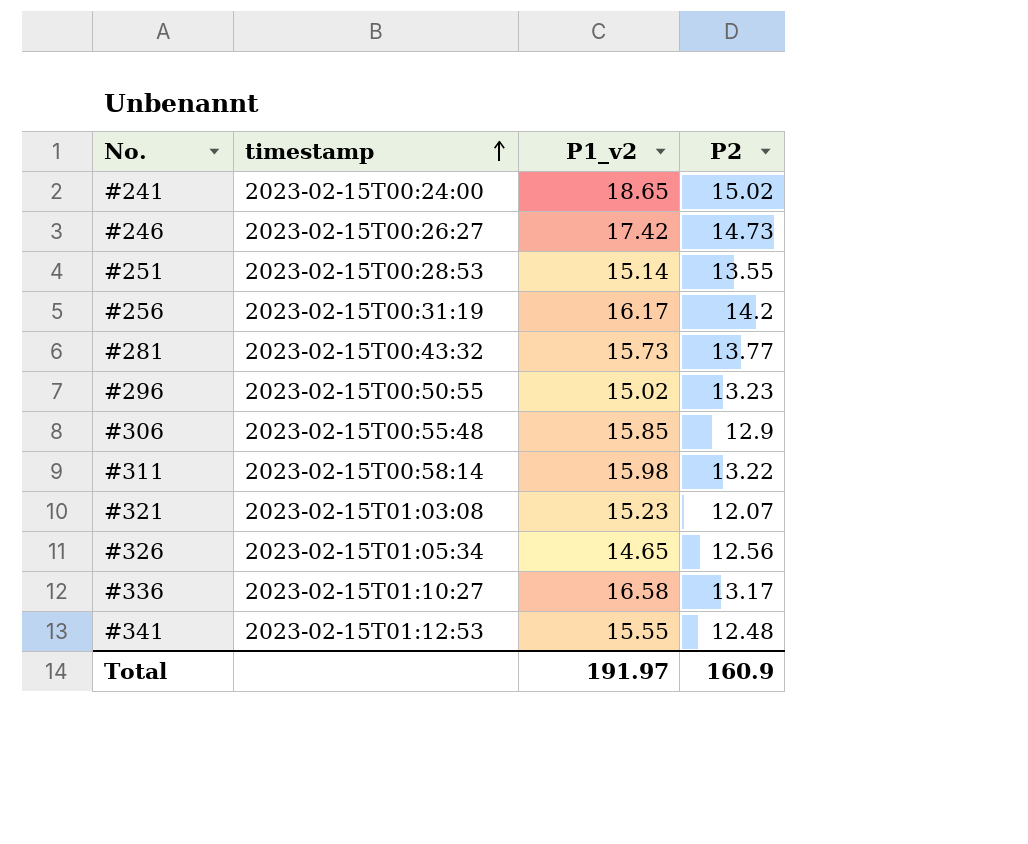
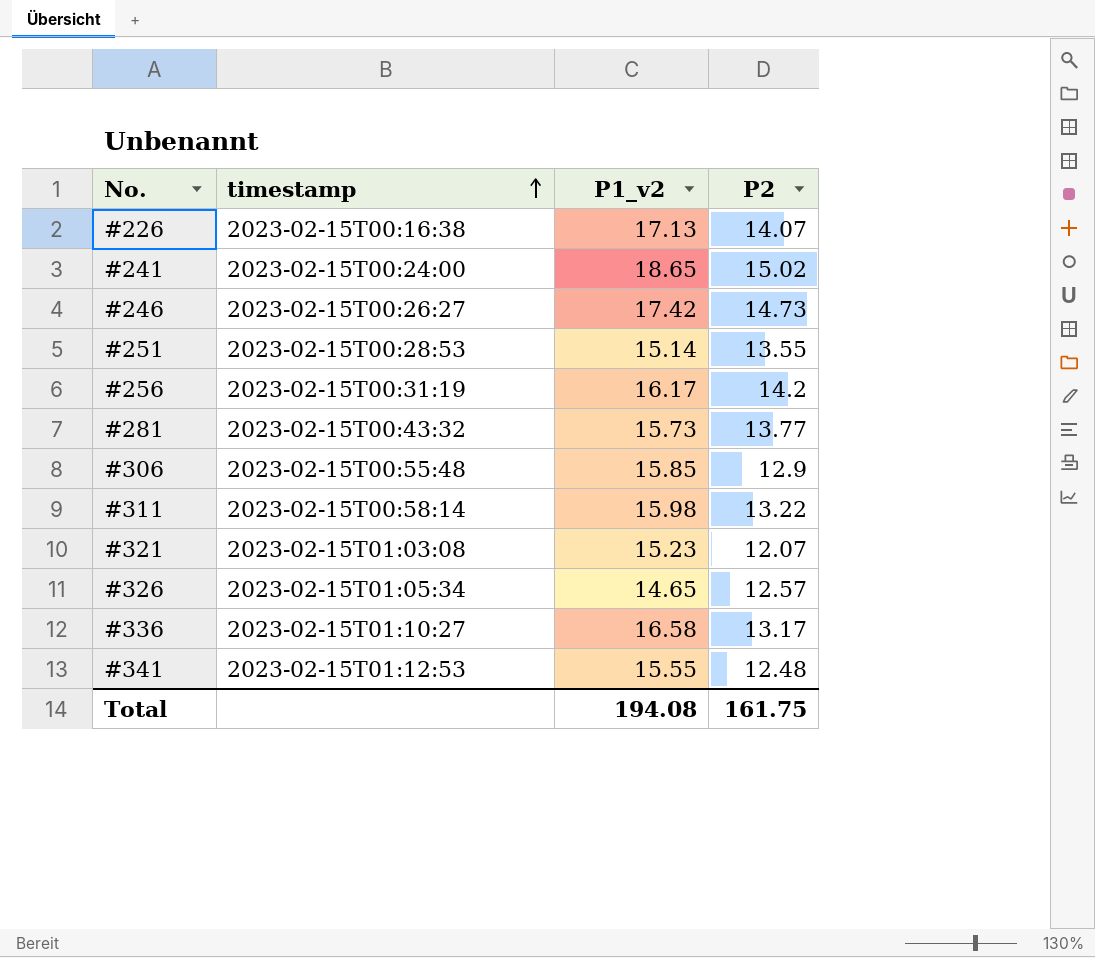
row #296: 2023-02-15T00:50:55 | 15.02 | 13.23 -> none
row #226: none -> 2023-02-15T00:16:38 | 17.13 | 14.07
#326 | P2: 12.56 -> 12.57
Total | P1_v2: 191.97 -> 194.08
Total | P2: 160.9 -> 161.75

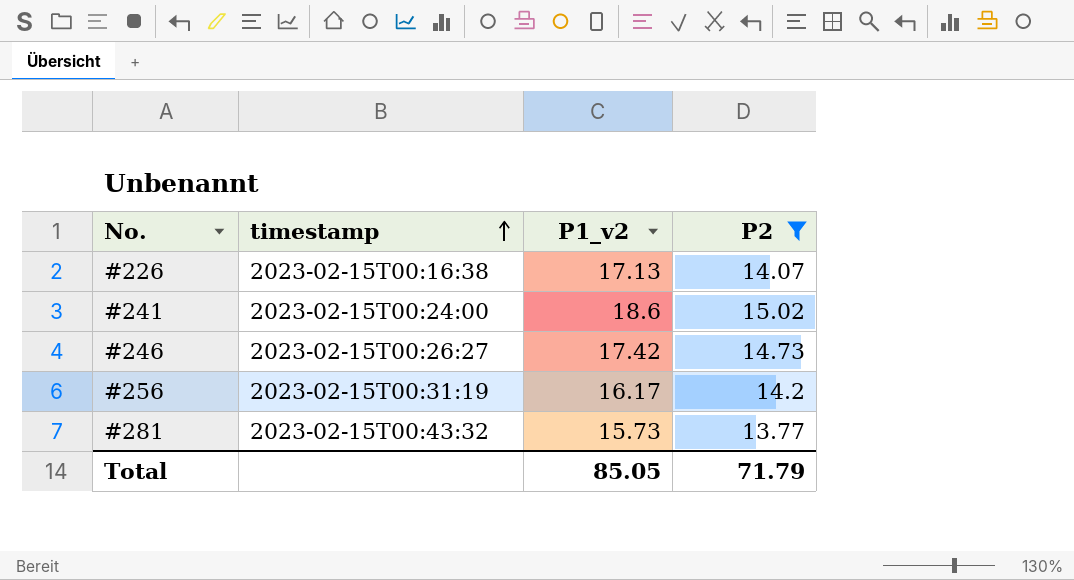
filter: none -> P2 >= 13.77
#241 | P1_v2: 18.65 -> 18.6
Total | P1_v2: 194.08 -> 85.05
Total | P2: 161.75 -> 71.79

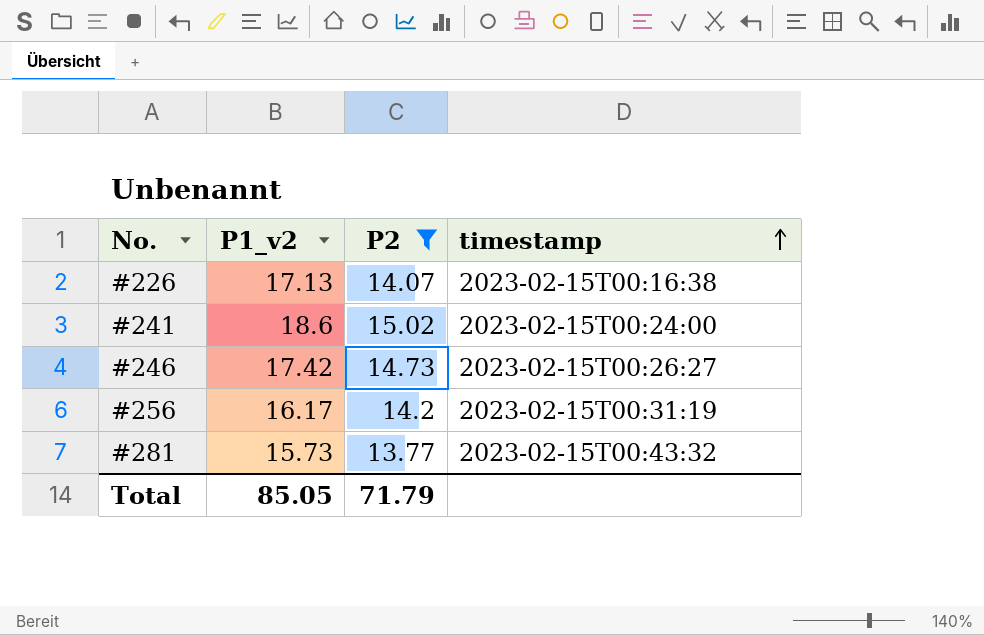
column timestamp | position: 2 -> 4

